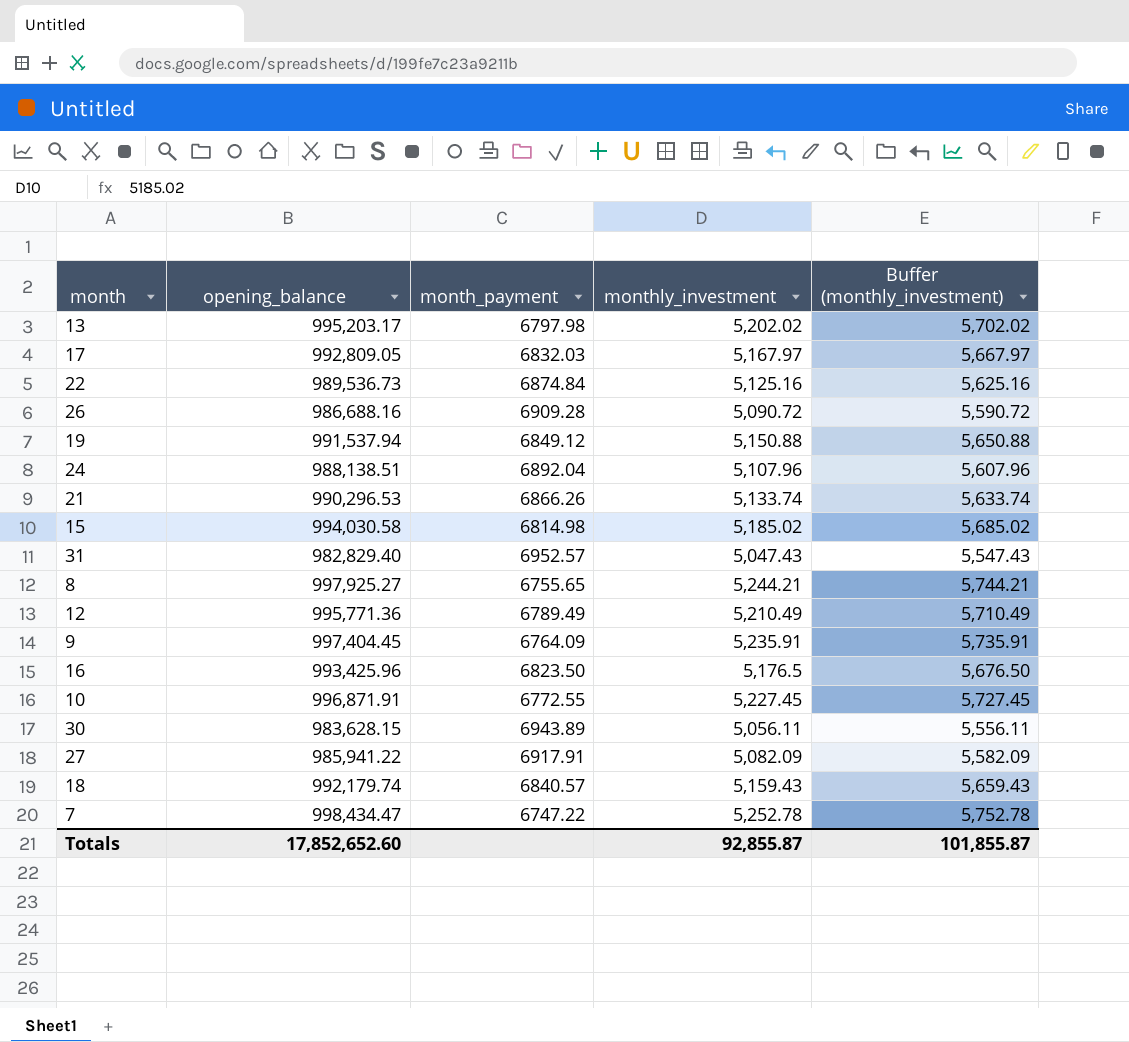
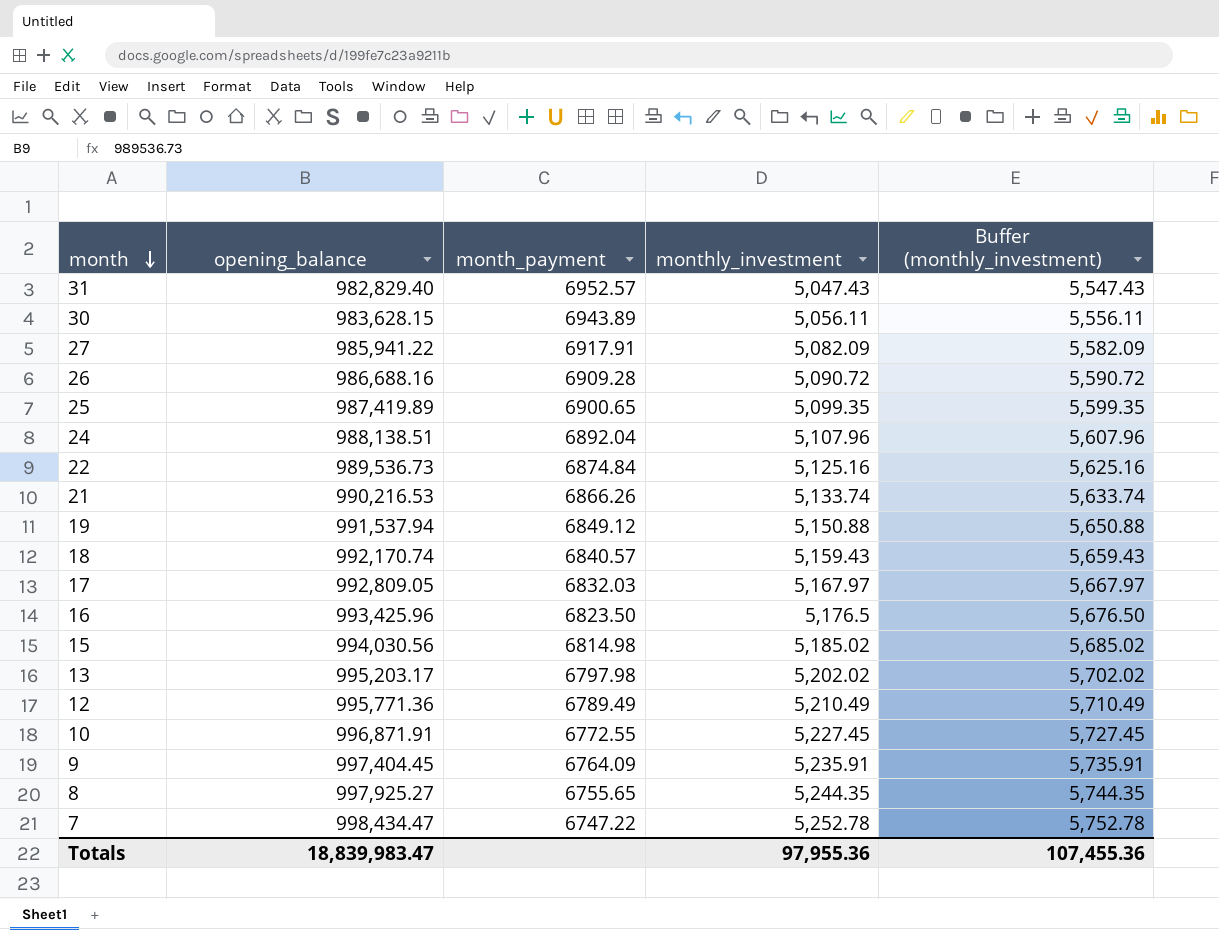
row order: none -> month descending
row 25: none -> 987,419.89 | 6900.65 | 5,099.35 | 5,599.35
21 | opening_balance: 990,296.53 -> 990,216.53
18 | opening_balance: 992,179.74 -> 992,170.74
15 | opening_balance: 994,030.58 -> 994,030.56
8 | monthly_investment: 5,244.21 -> 5,244.35
8 | Buffer (monthly_investment): 5,744.21 -> 5,744.35
Totals | opening_balance: 17,852,652.60 -> 18,839,983.47
Totals | monthly_investment: 92,855.87 -> 97,955.36
Totals | Buffer (monthly_investment): 101,855.87 -> 107,455.36

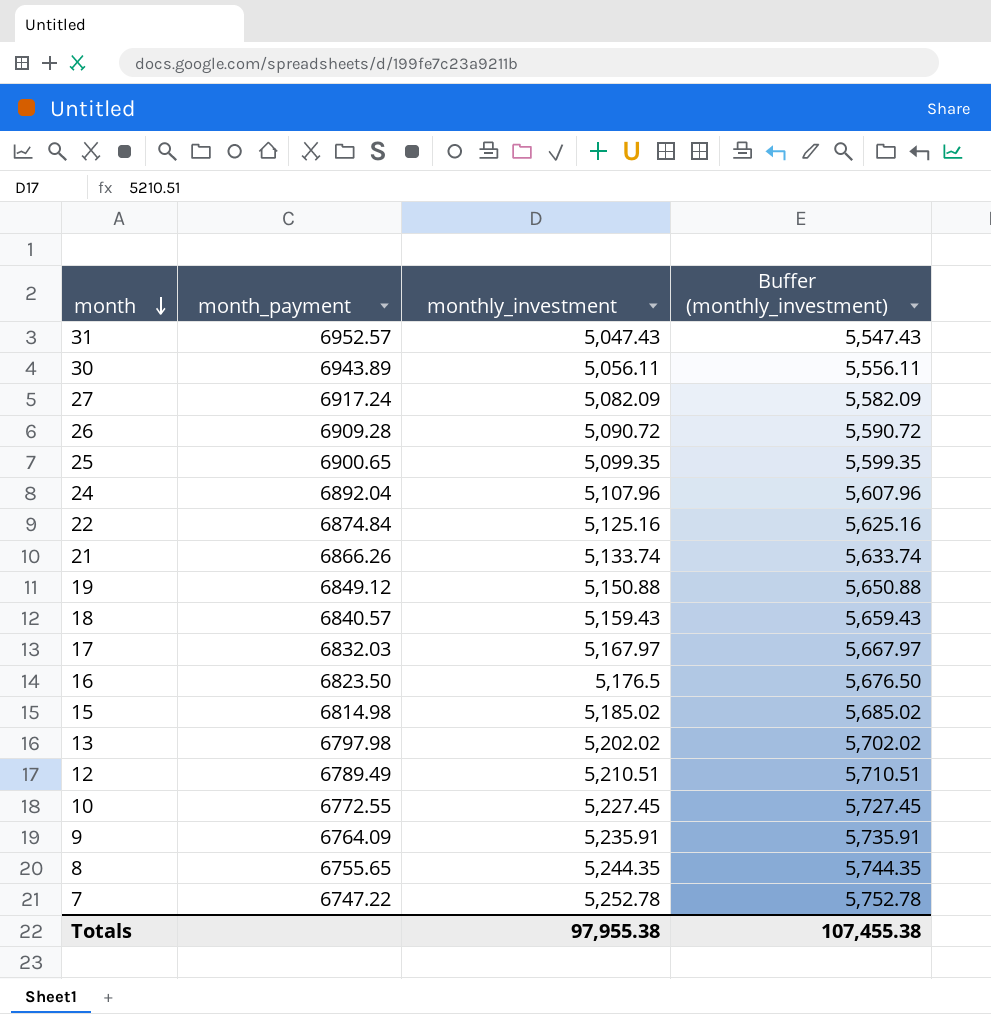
column opening_balance | position: 2 -> none
27 | month_payment: 6917.91 -> 6917.24
12 | monthly_investment: 5,210.49 -> 5,210.51
12 | Buffer (monthly_investment): 5,710.49 -> 5,710.51
Totals | monthly_investment: 97,955.36 -> 97,955.38
Totals | Buffer (monthly_investment): 107,455.36 -> 107,455.38

